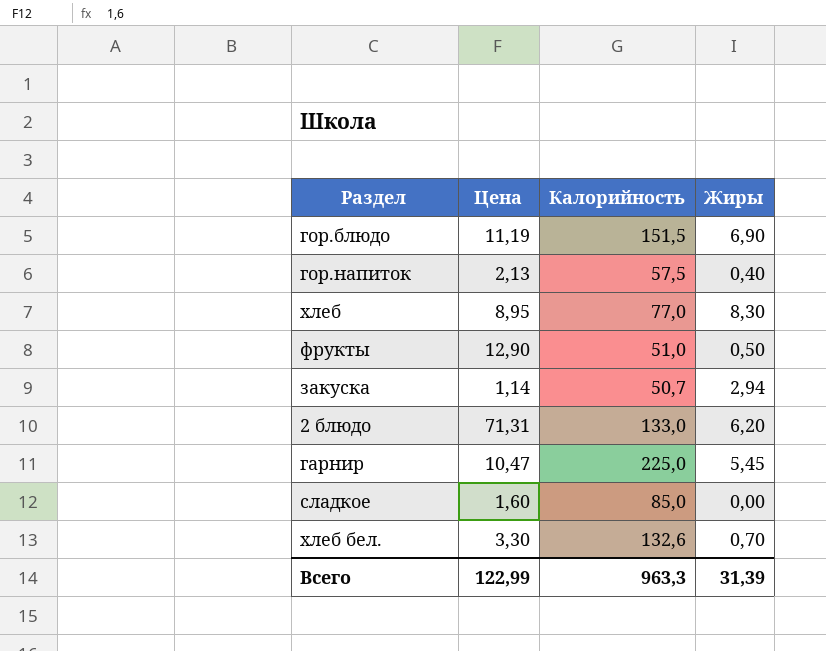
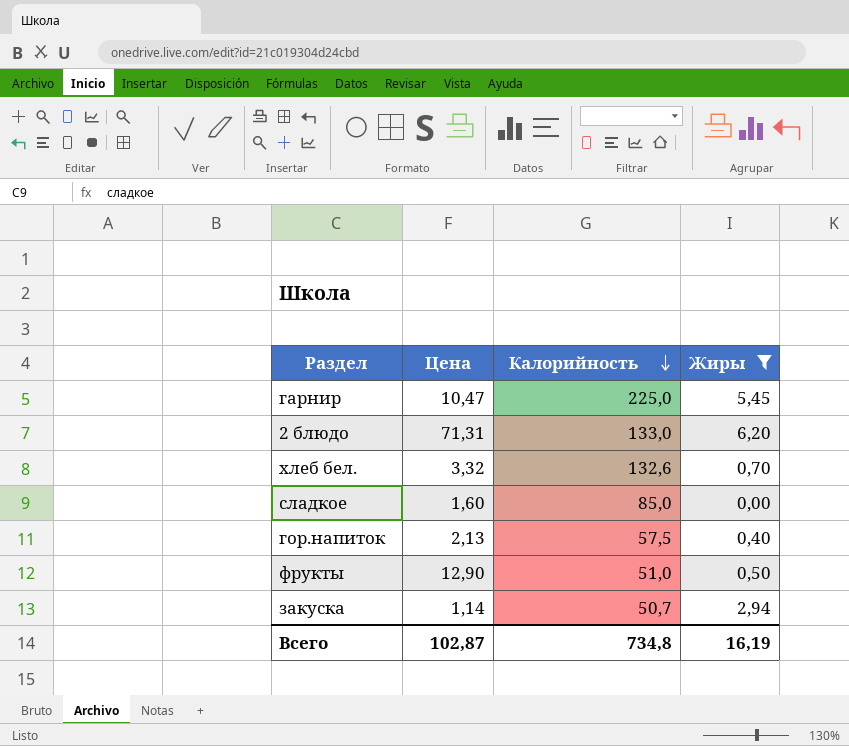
filter: none -> Жиры <= 6,20
row order: none -> Калорийность descending
хлеб бел. | Цена: 3,30 -> 3,32
Всего | Цена: 122,99 -> 102,87
Всего | Калорийность: 963,3 -> 734,8
Всего | Жиры: 31,39 -> 16,19

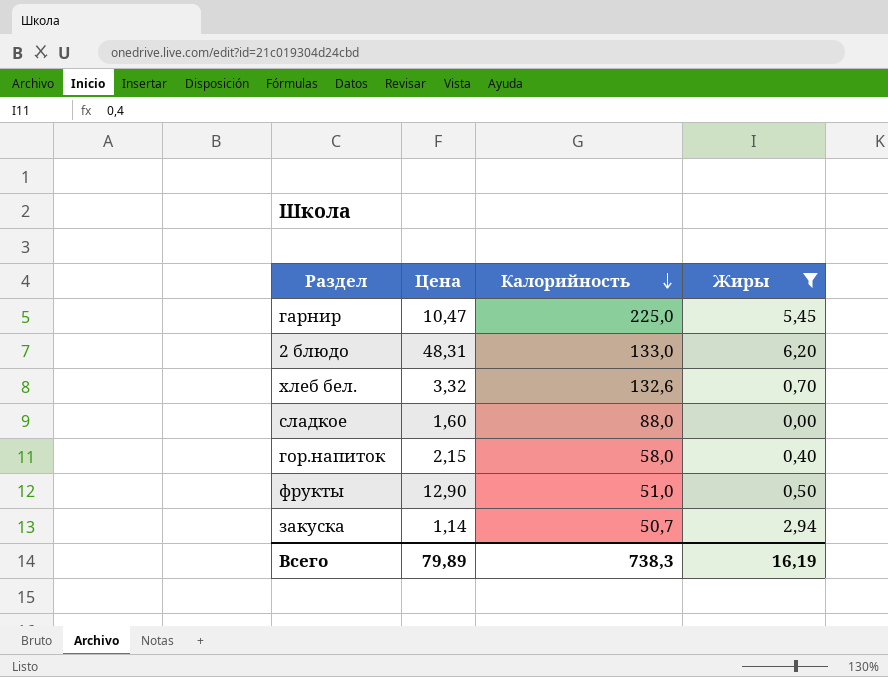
2 блюдо | Цена: 71,31 -> 48,31
сладкое | Калорийность: 85,0 -> 88,0
гор.напиток | Цена: 2,13 -> 2,15
гор.напиток | Калорийность: 57,5 -> 58,0
Всего | Цена: 102,87 -> 79,89
Всего | Калорийность: 734,8 -> 738,3

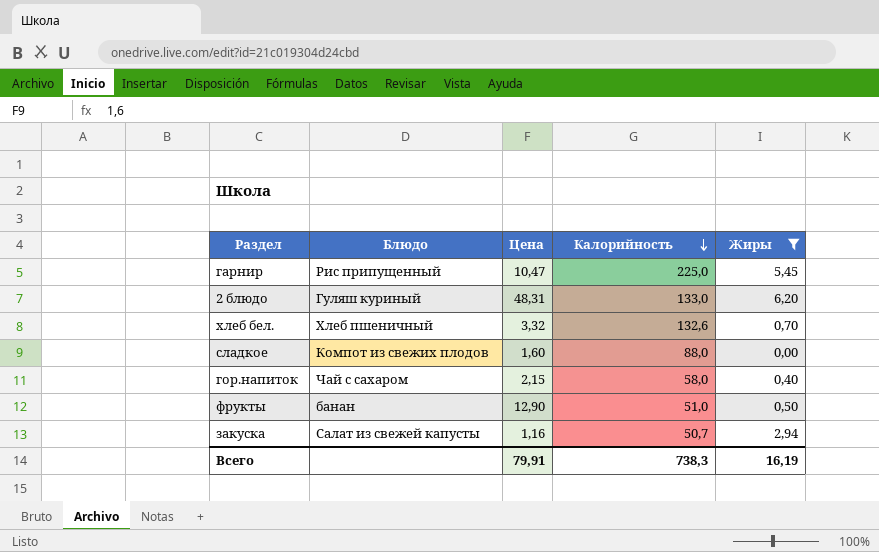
column Блюдо | position: none -> 2
закуска | Цена: 1,14 -> 1,16
Всего | Цена: 79,89 -> 79,91

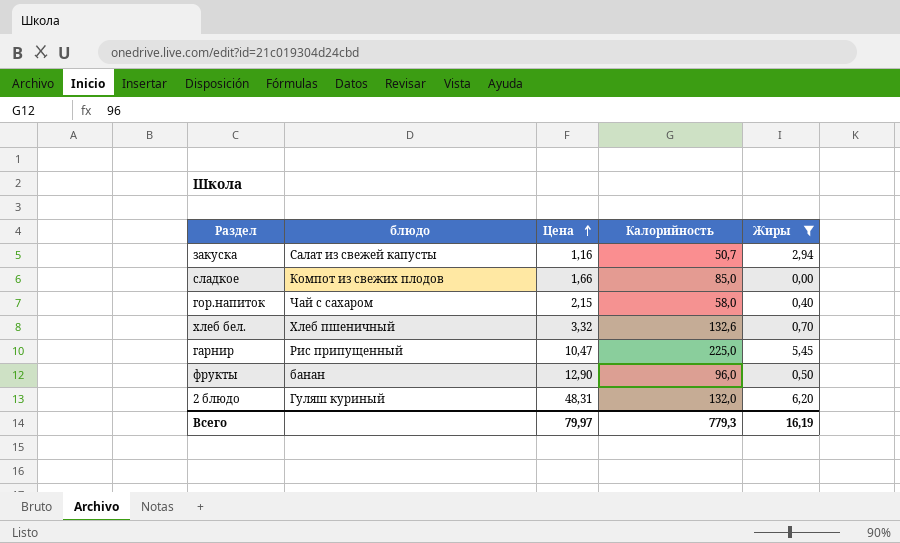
row order: Калорийность descending -> Цена ascending
column name: Блюдо -> блюдо
сладкое | Цена: 1,60 -> 1,66
сладкое | Калорийность: 88,0 -> 85,0
фрукты | Калорийность: 51,0 -> 96,0
2 блюдо | Калорийность: 133,0 -> 132,0
Всего | Цена: 79,91 -> 79,97
Всего | Калорийность: 738,3 -> 779,3

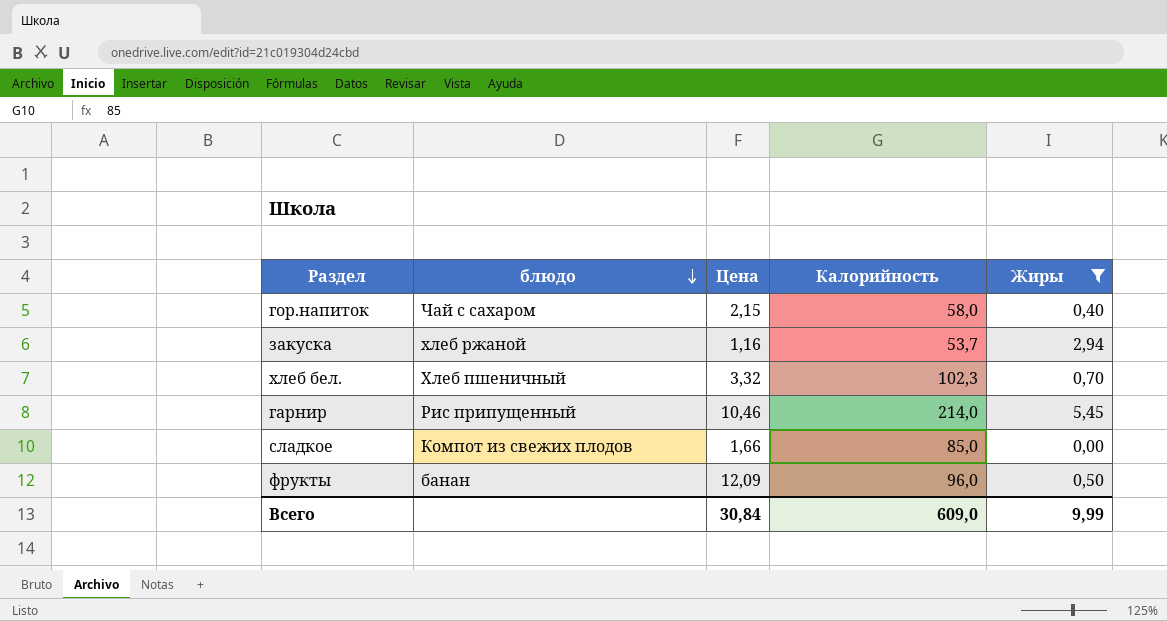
row order: Цена ascending -> блюдо descending
row 2 блюдо: Гуляш куриный | 48,31 | 132,0 | 6,20 -> none
закуска | блюдо: Салат из свежей капусты -> хлеб ржаной
закуска | Калорийность: 50,7 -> 53,7
хлеб бел. | Калорийность: 132,6 -> 102,3
гарнир | Цена: 10,47 -> 10,46
гарнир | Калорийность: 225,0 -> 214,0
фрукты | Цена: 12,90 -> 12,09
Всего | Цена: 79,97 -> 30,84
Всего | Калорийность: 779,3 -> 609,0
Всего | Жиры: 16,19 -> 9,99

